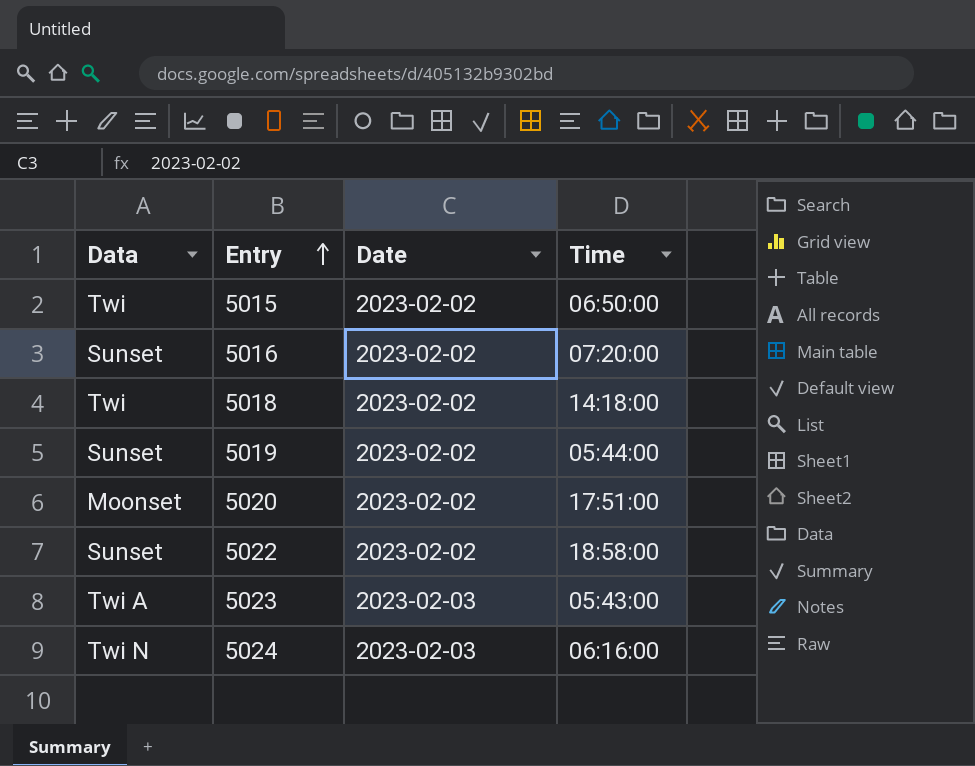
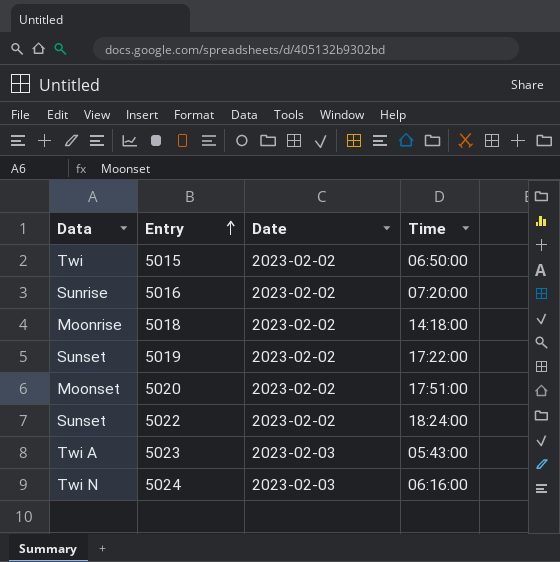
5016 | Data: Sunset -> Sunrise
5018 | Data: Twi -> Moonrise
5019 | Time: 05:44:00 -> 17:22:00
5022 | Time: 18:58:00 -> 18:24:00

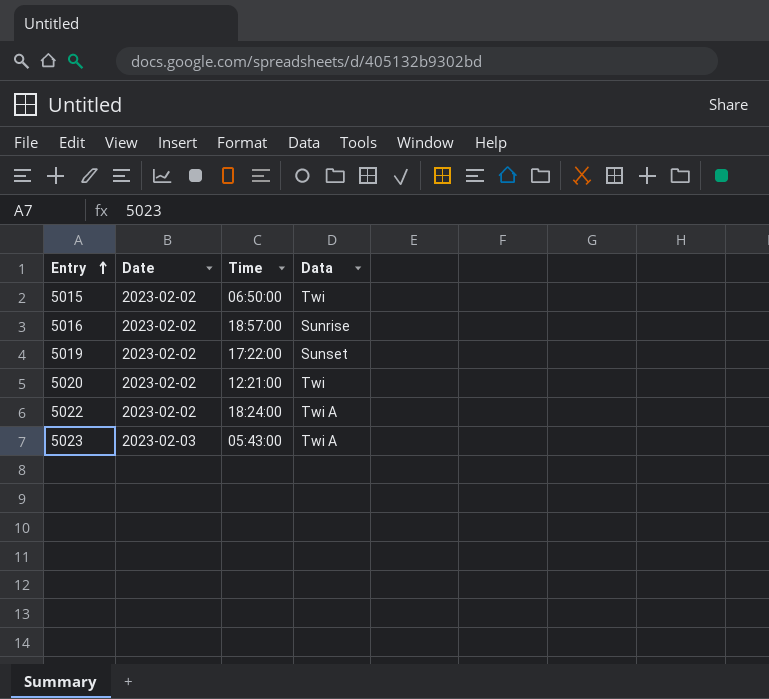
column Data | position: 1 -> 4
row 5018: Moonrise | 2023-02-02 | 14:18:00 -> none
row 5024: Twi N | 2023-02-03 | 06:16:00 -> none
5016 | Time: 07:20:00 -> 18:57:00
5020 | Time: 17:51:00 -> 12:21:00
5020 | Data: Moonset -> Twi
5022 | Data: Sunset -> Twi A

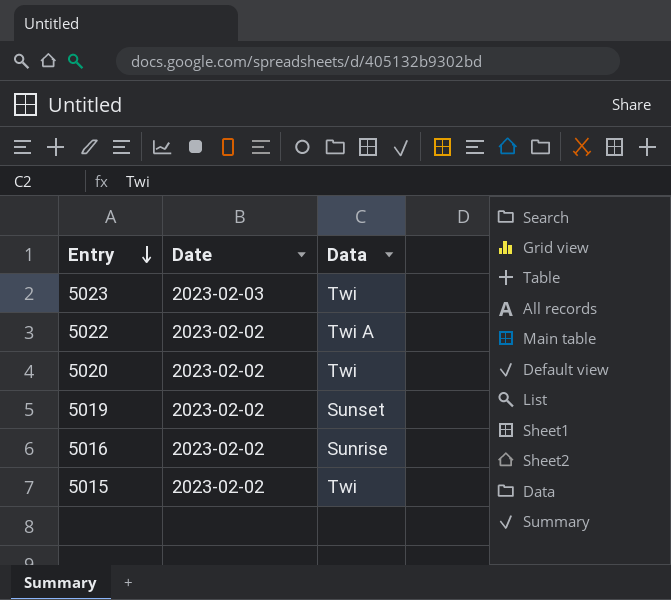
row order: Entry ascending -> Entry descending
column Time | position: 3 -> none
5023 | Data: Twi A -> Twi

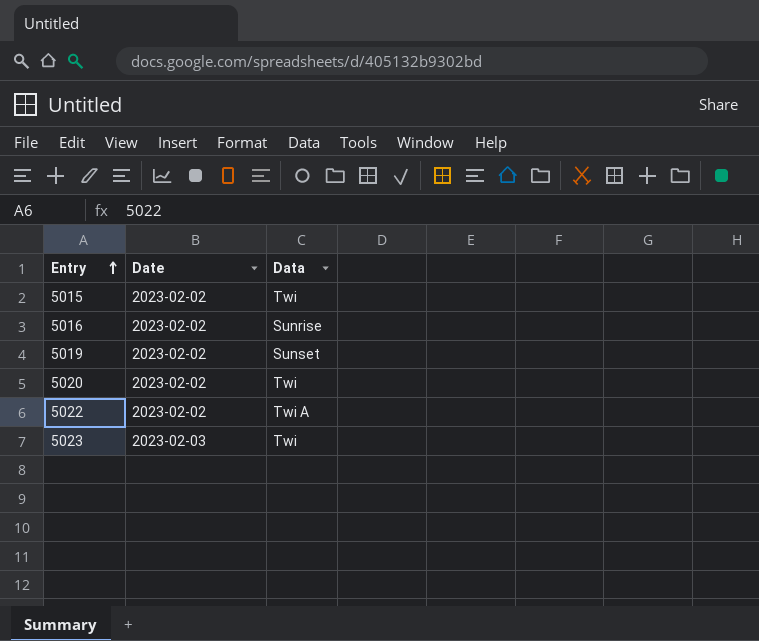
row order: Entry descending -> Entry ascending

